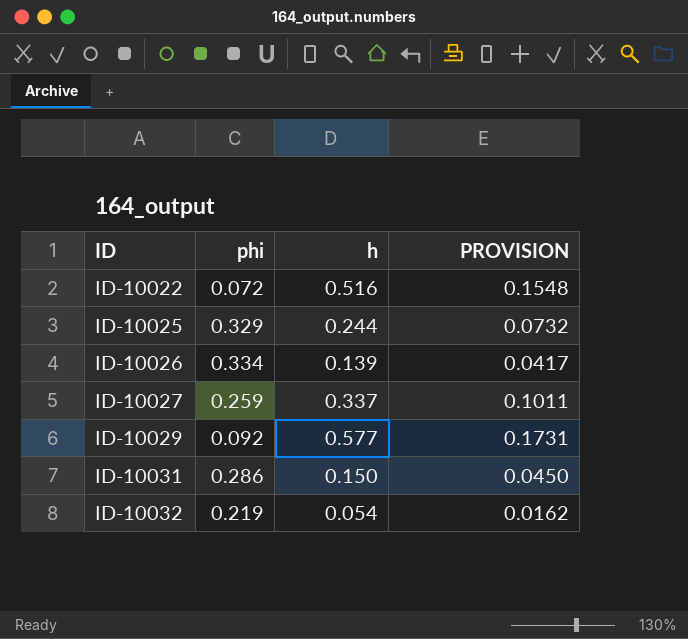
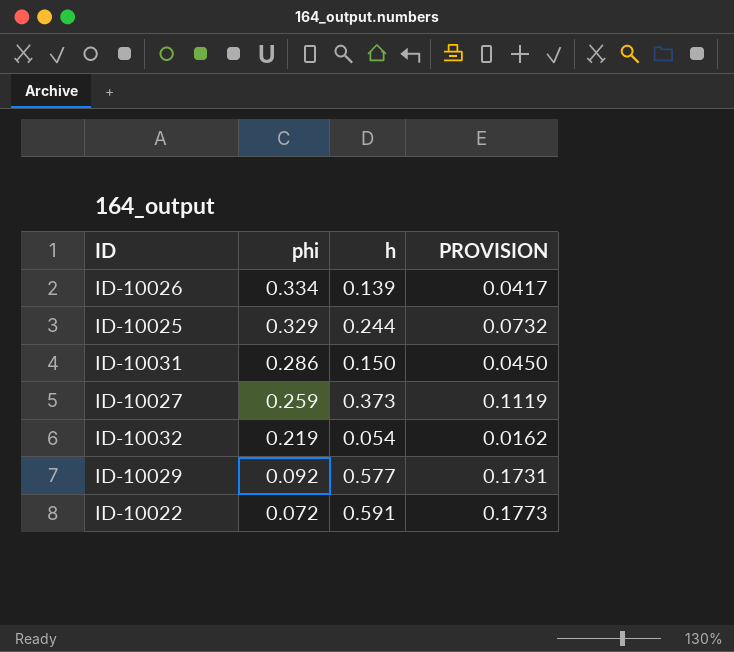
row order: ID ascending -> phi descending
ID-10027 | h: 0.337 -> 0.373
ID-10027 | PROVISION: 0.1011 -> 0.1119
ID-10022 | h: 0.516 -> 0.591
ID-10022 | PROVISION: 0.1548 -> 0.1773

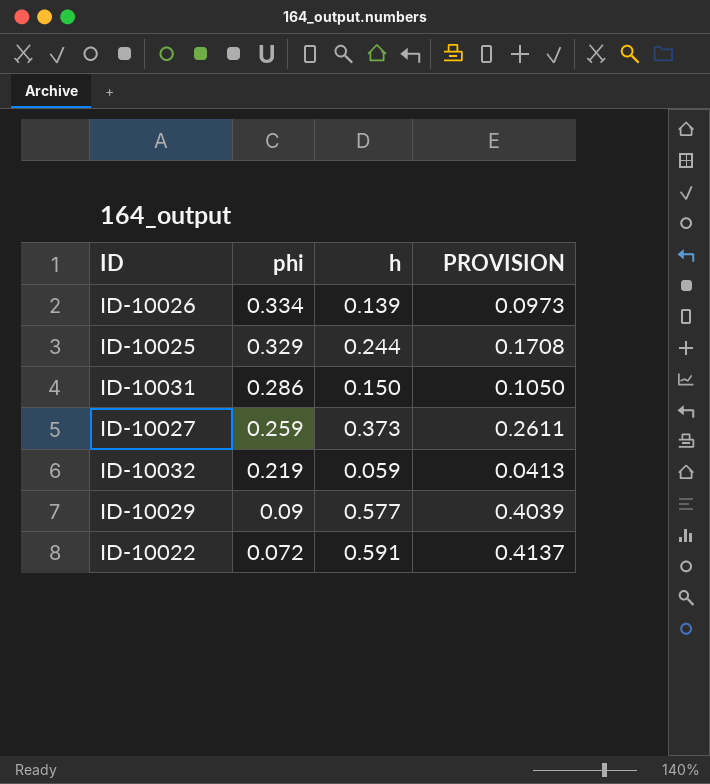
column PROVISION | formula: [h] * 0.3 -> [h] * 0.7
ID-10032 | h: 0.054 -> 0.059
ID-10029 | phi: 0.092 -> 0.09

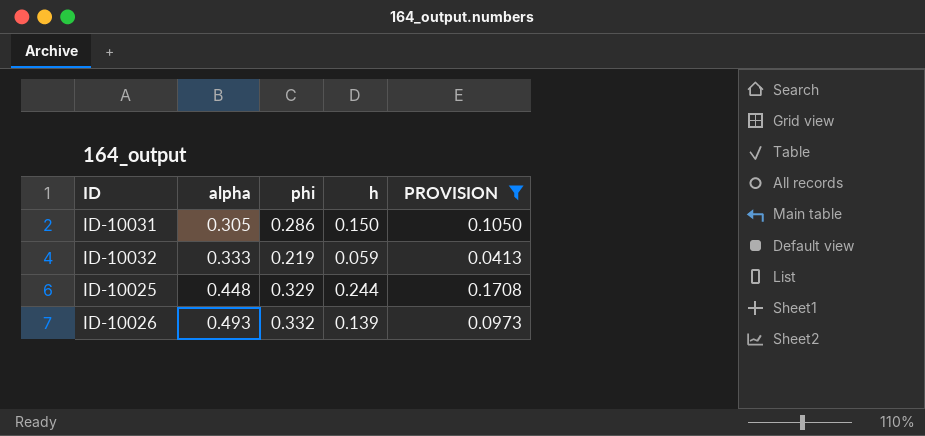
filter: none -> PROVISION <= 0.1708
row order: phi descending -> alpha ascending
column alpha | position: none -> 2
ID-10026 | phi: 0.334 -> 0.332

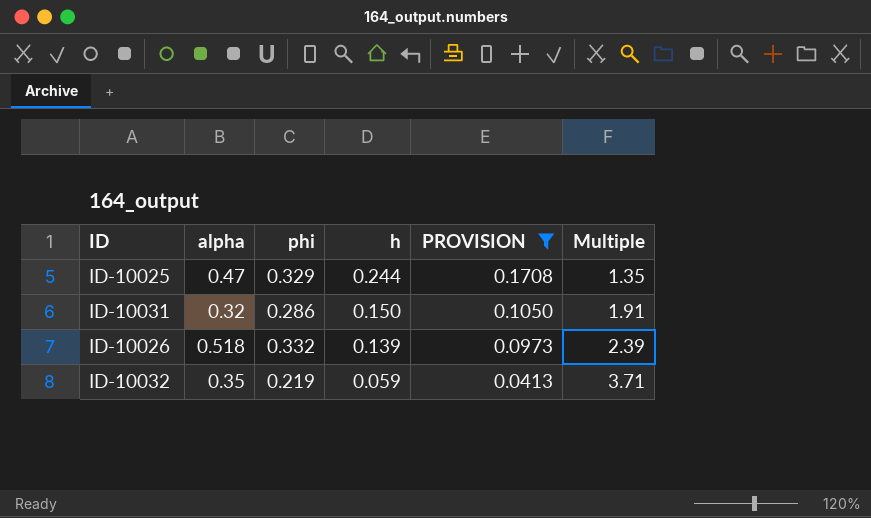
row order: alpha ascending -> h descending
column Multiple | formula: none -> [phi] / [h]
ID-10025 | alpha: 0.448 -> 0.47
ID-10031 | alpha: 0.305 -> 0.32
ID-10026 | alpha: 0.493 -> 0.518
ID-10032 | alpha: 0.333 -> 0.35

